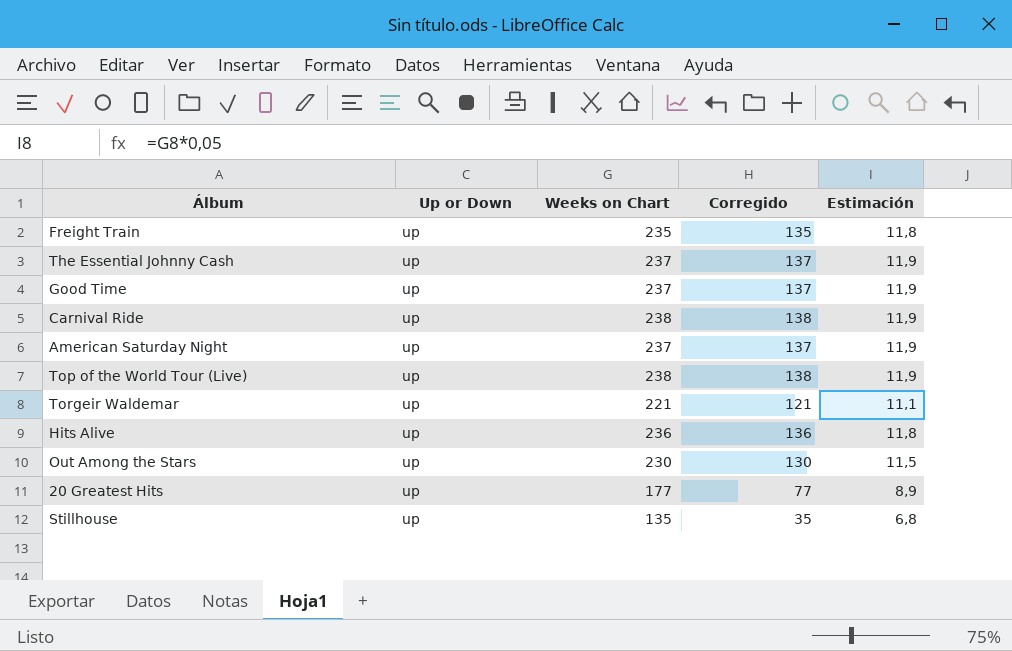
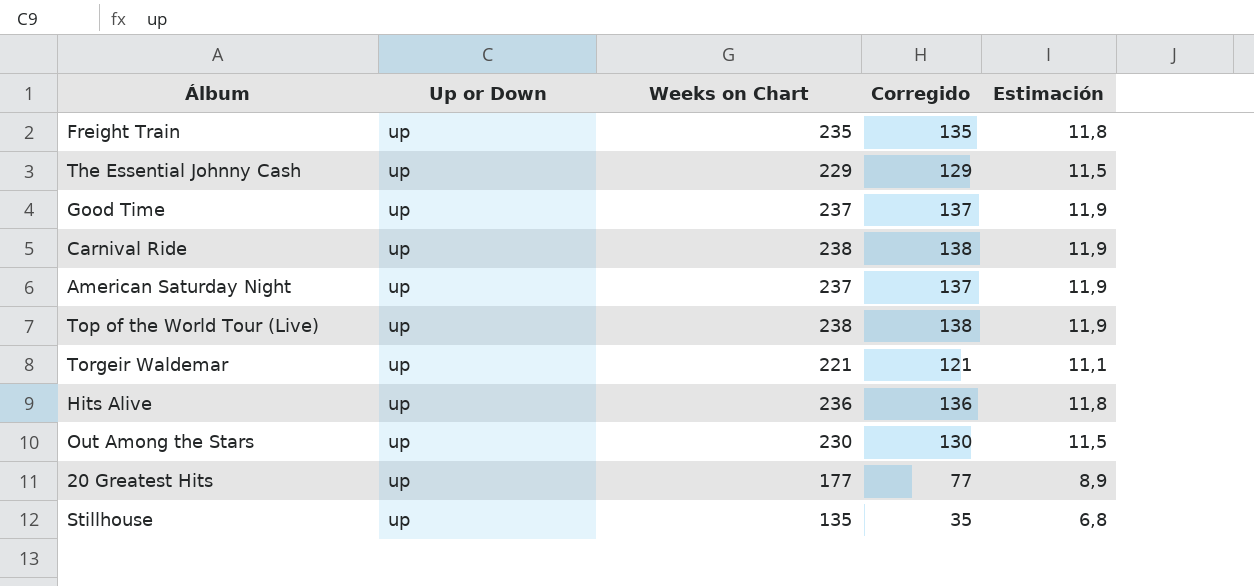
The Essential Johnny Cash | Weeks on Chart: 237 -> 229
The Essential Johnny Cash | Corregido: 137 -> 129
The Essential Johnny Cash | Estimación: 11,9 -> 11,5

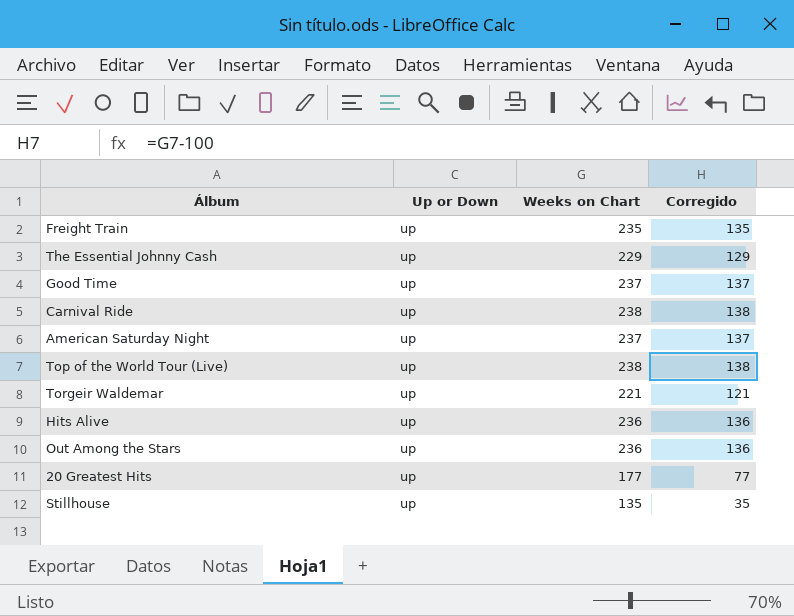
column Estimación | formula: [Weeks on Chart] * 0,05 -> none
Out Among the Stars | Weeks on Chart: 230 -> 236
Out Among the Stars | Corregido: 130 -> 136

